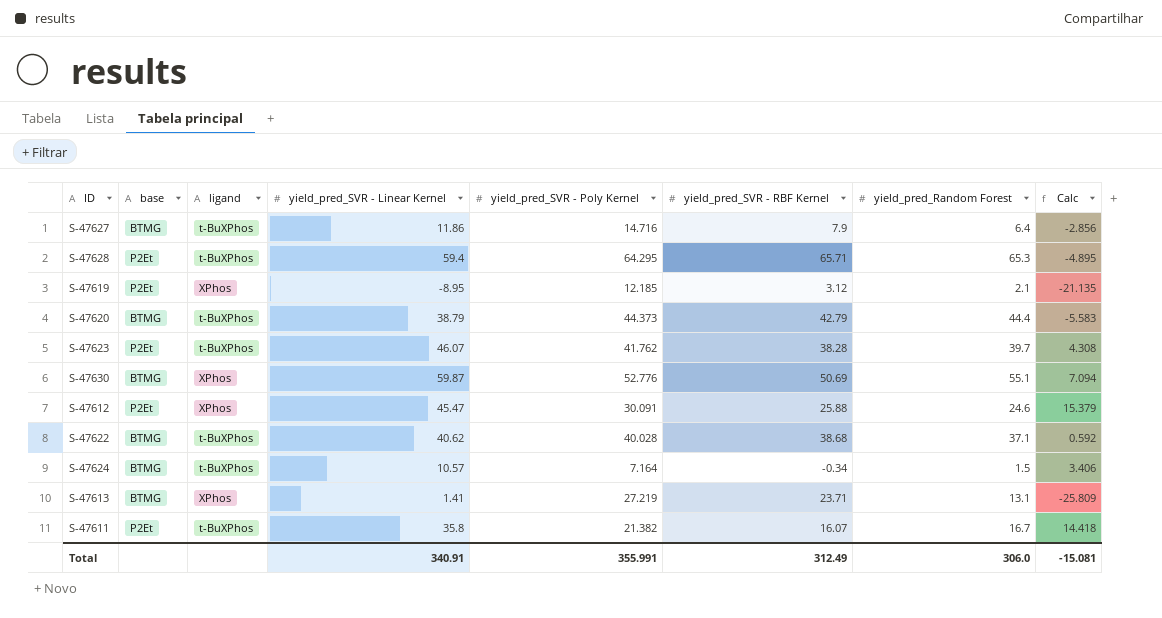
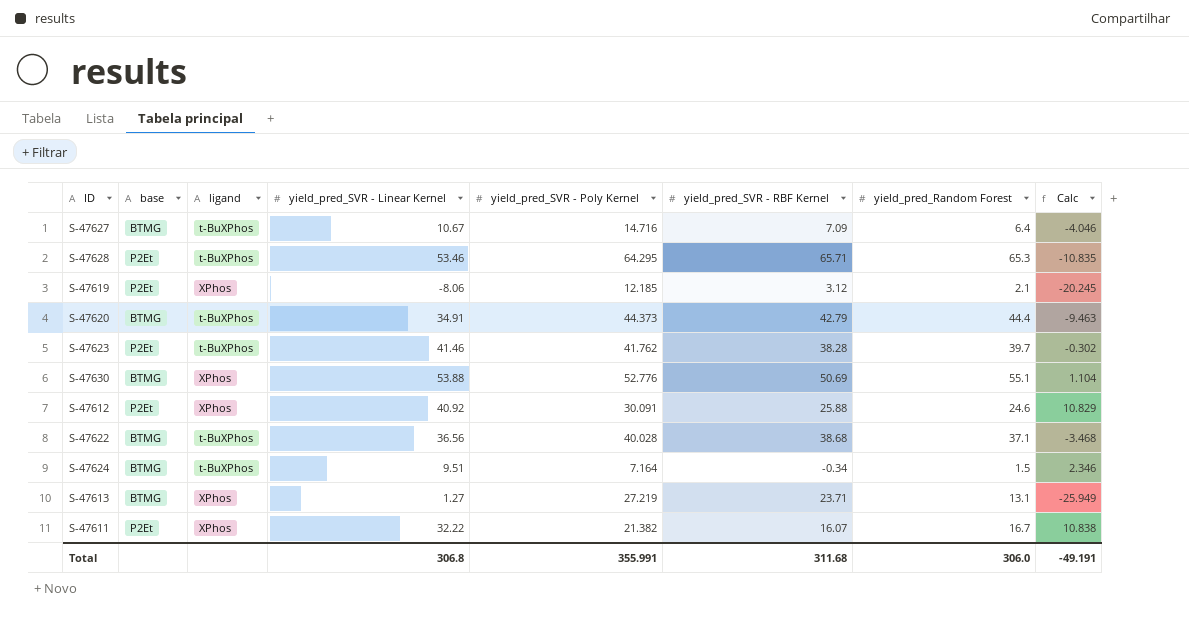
S-47627 | yield_pred_SVR - Linear Kernel: 11.86 -> 10.67
S-47627 | yield_pred_SVR - RBF Kernel: 7.9 -> 7.09
S-47627 | Calc: -2.856 -> -4.046
S-47628 | yield_pred_SVR - Linear Kernel: 59.4 -> 53.46
S-47628 | Calc: -4.895 -> -10.835
S-47619 | yield_pred_SVR - Linear Kernel: -8.95 -> -8.06
S-47619 | Calc: -21.135 -> -20.245
S-47620 | yield_pred_SVR - Linear Kernel: 38.79 -> 34.91
S-47620 | Calc: -5.583 -> -9.463
S-47623 | yield_pred_SVR - Linear Kernel: 46.07 -> 41.46
S-47623 | Calc: 4.308 -> -0.302
S-47630 | yield_pred_SVR - Linear Kernel: 59.87 -> 53.88
S-47630 | Calc: 7.094 -> 1.104
S-47612 | yield_pred_SVR - Linear Kernel: 45.47 -> 40.92
S-47612 | Calc: 15.379 -> 10.829
S-47622 | yield_pred_SVR - Linear Kernel: 40.62 -> 36.56
S-47622 | Calc: 0.592 -> -3.468
S-47624 | yield_pred_SVR - Linear Kernel: 10.57 -> 9.51
S-47624 | Calc: 3.406 -> 2.346
S-47613 | yield_pred_SVR - Linear Kernel: 1.41 -> 1.27
S-47613 | Calc: -25.809 -> -25.949
S-47611 | ligand: t-BuXPhos -> XPhos
S-47611 | yield_pred_SVR - Linear Kernel: 35.8 -> 32.22
S-47611 | Calc: 14.418 -> 10.838
Total | yield_pred_SVR - Linear Kernel: 340.91 -> 306.8
Total | yield_pred_SVR - RBF Kernel: 312.49 -> 311.68
Total | Calc: -15.081 -> -49.191

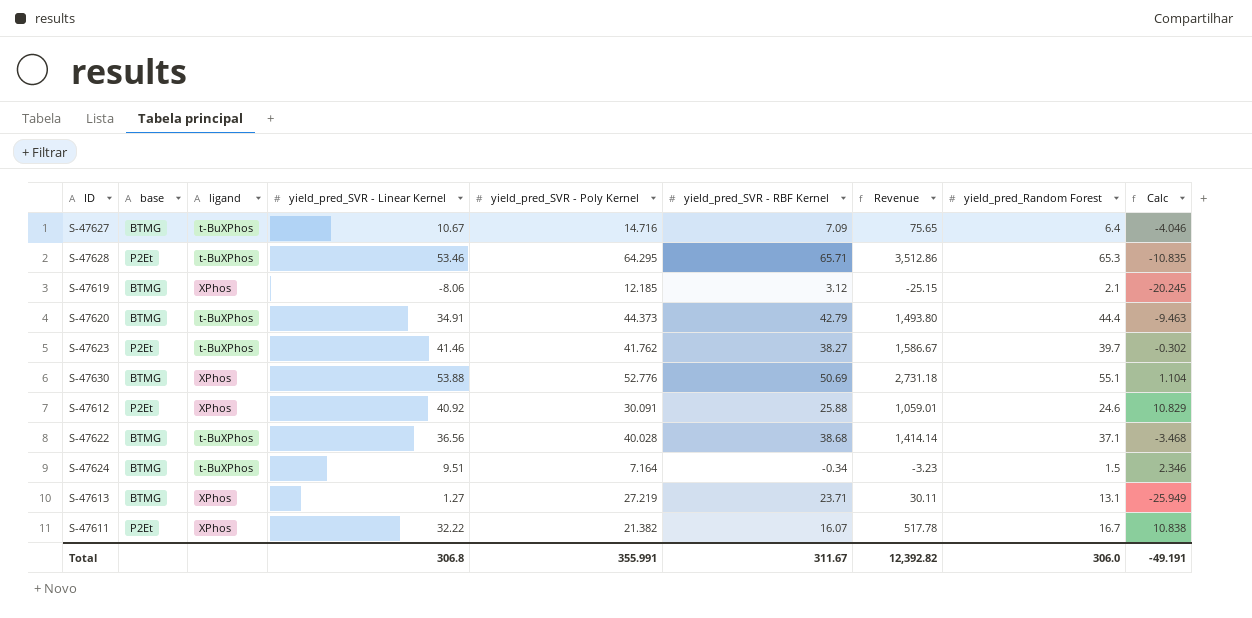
column Revenue | formula: none -> [yield_pred_SVR - Linear Kernel] * [yield_pred_SVR - RBF Kernel]
S-47619 | base: P2Et -> BTMG
S-47623 | yield_pred_SVR - RBF Kernel: 38.28 -> 38.27
Total | yield_pred_SVR - RBF Kernel: 311.68 -> 311.67

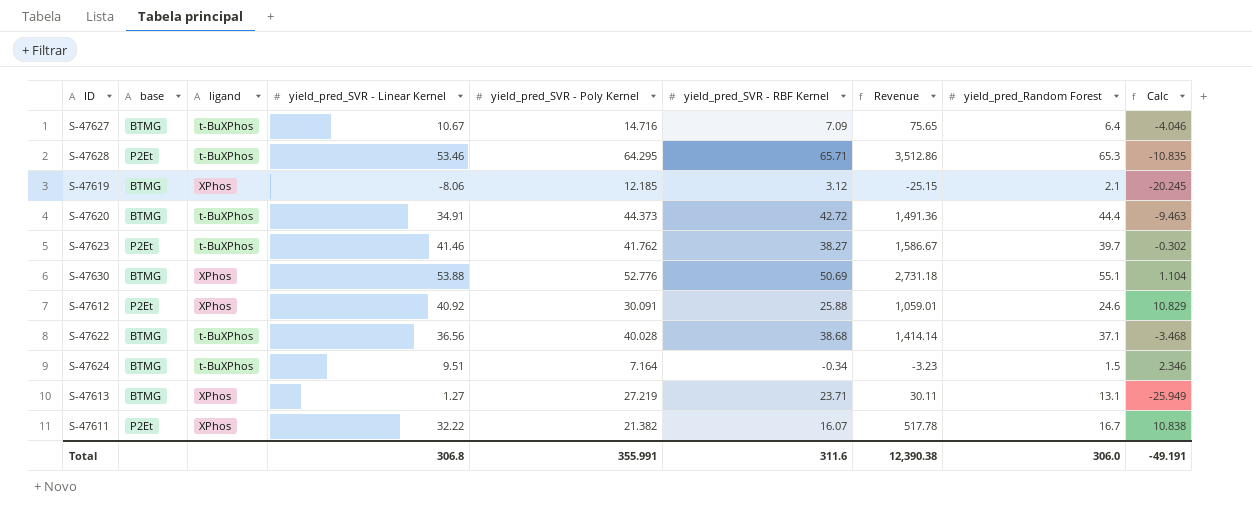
S-47620 | yield_pred_SVR - RBF Kernel: 42.79 -> 42.72
S-47620 | Revenue: 1,493.80 -> 1,491.36
Total | yield_pred_SVR - RBF Kernel: 311.67 -> 311.6
Total | Revenue: 12,392.82 -> 12,390.38

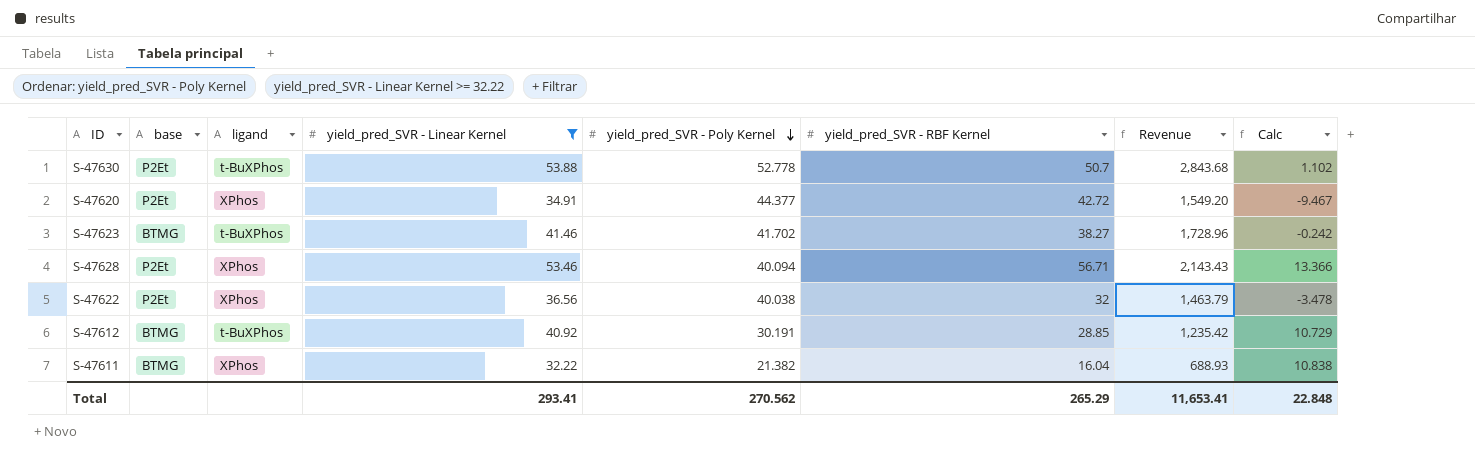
filter: none -> yield_pred_SVR - Linear Kernel >= 32.22
row order: none -> yield_pred_SVR - Poly Kernel descending
column yield_pred_Random Forest | position: 8 -> none
column Revenue | formula: [yield_pred_SVR - Linear Kernel] * [yield_pred_SVR - RBF Kernel] -> [yield_pred_SVR - Linear Kernel] * [yield_pred_SVR - Poly Kernel]
S-47630 | base: BTMG -> P2Et
S-47630 | ligand: XPhos -> t-BuXPhos
S-47630 | yield_pred_SVR - Poly Kernel: 52.776 -> 52.778
S-47630 | yield_pred_SVR - RBF Kernel: 50.69 -> 50.7
S-47630 | Calc: 1.104 -> 1.102
S-47620 | base: BTMG -> P2Et
S-47620 | ligand: t-BuXPhos -> XPhos
S-47620 | yield_pred_SVR - Poly Kernel: 44.373 -> 44.377
S-47620 | Calc: -9.463 -> -9.467
S-47623 | base: P2Et -> BTMG
S-47623 | yield_pred_SVR - Poly Kernel: 41.762 -> 41.702
S-47623 | Calc: -0.302 -> -0.242
S-47628 | ligand: t-BuXPhos -> XPhos
S-47628 | yield_pred_SVR - Poly Kernel: 64.295 -> 40.094
S-47628 | yield_pred_SVR - RBF Kernel: 65.71 -> 56.71
S-47628 | Calc: -10.835 -> 13.366
S-47622 | base: BTMG -> P2Et
S-47622 | ligand: t-BuXPhos -> XPhos
S-47622 | yield_pred_SVR - Poly Kernel: 40.028 -> 40.038
S-47622 | yield_pred_SVR - RBF Kernel: 38.68 -> 32
S-47622 | Calc: -3.468 -> -3.478
S-47612 | base: P2Et -> BTMG
S-47612 | ligand: XPhos -> t-BuXPhos
S-47612 | yield_pred_SVR - Poly Kernel: 30.091 -> 30.191
S-47612 | yield_pred_SVR - RBF Kernel: 25.88 -> 28.85
S-47612 | Calc: 10.829 -> 10.729
S-47611 | base: P2Et -> BTMG
S-47611 | yield_pred_SVR - RBF Kernel: 16.07 -> 16.04
Total | yield_pred_SVR - Linear Kernel: 306.8 -> 293.41
Total | yield_pred_SVR - Poly Kernel: 355.991 -> 270.562
Total | yield_pred_SVR - RBF Kernel: 311.6 -> 265.29
Total | Revenue: 12,390.38 -> 11,653.41
Total | Calc: -49.191 -> 22.848

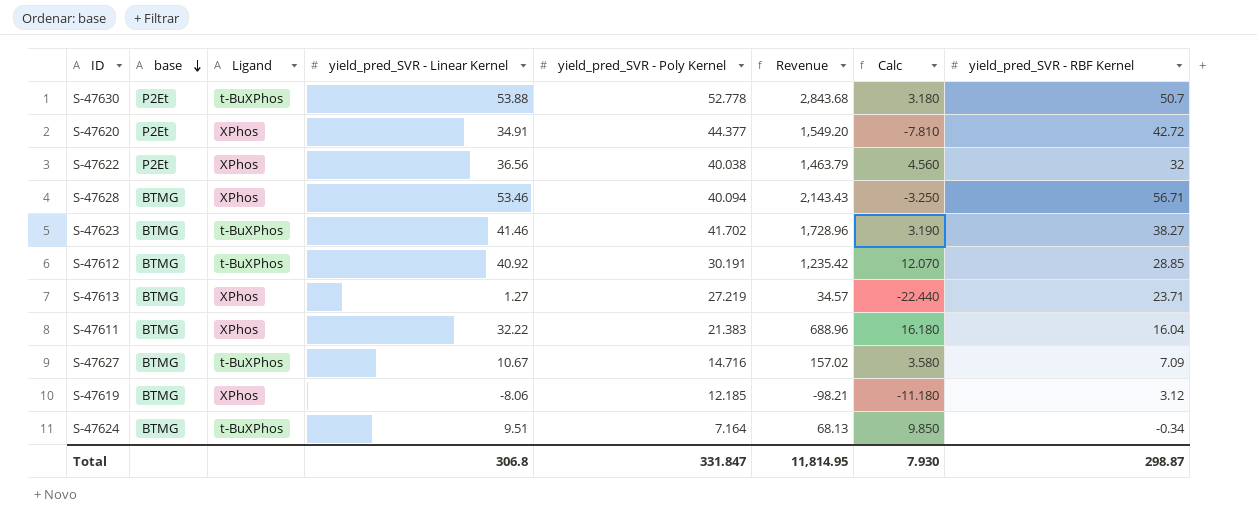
filter: yield_pred_SVR - Linear Kernel >= 32.22 -> none
row order: yield_pred_SVR - Poly Kernel descending -> base descending
column name: ligand -> Ligand
column Calc | formula: [yield_pred_SVR - Linear Kernel] - [yield_pred_SVR - Poly Kernel] -> [yield_pred_SVR - Linear Kernel] - [yield_pred_SVR - RBF Kernel]
column yield_pred_SVR - RBF Kernel | position: 6 -> 8
S-47628 | base: P2Et -> BTMG
S-47611 | yield_pred_SVR - Poly Kernel: 21.382 -> 21.383
S-47611 | Revenue: 688.93 -> 688.96
Total | yield_pred_SVR - Linear Kernel: 293.41 -> 306.8
Total | yield_pred_SVR - Poly Kernel: 270.562 -> 331.847
Total | Revenue: 11,653.41 -> 11,814.95
Total | Calc: 22.848 -> 7.930
Total | yield_pred_SVR - RBF Kernel: 265.29 -> 298.87

